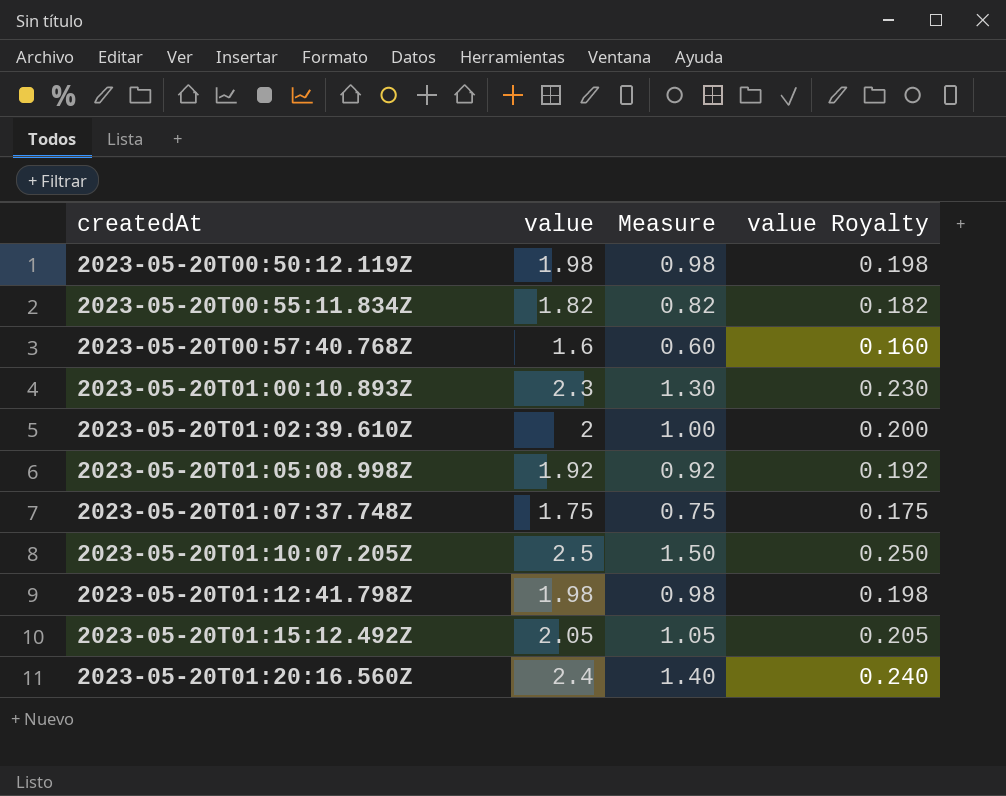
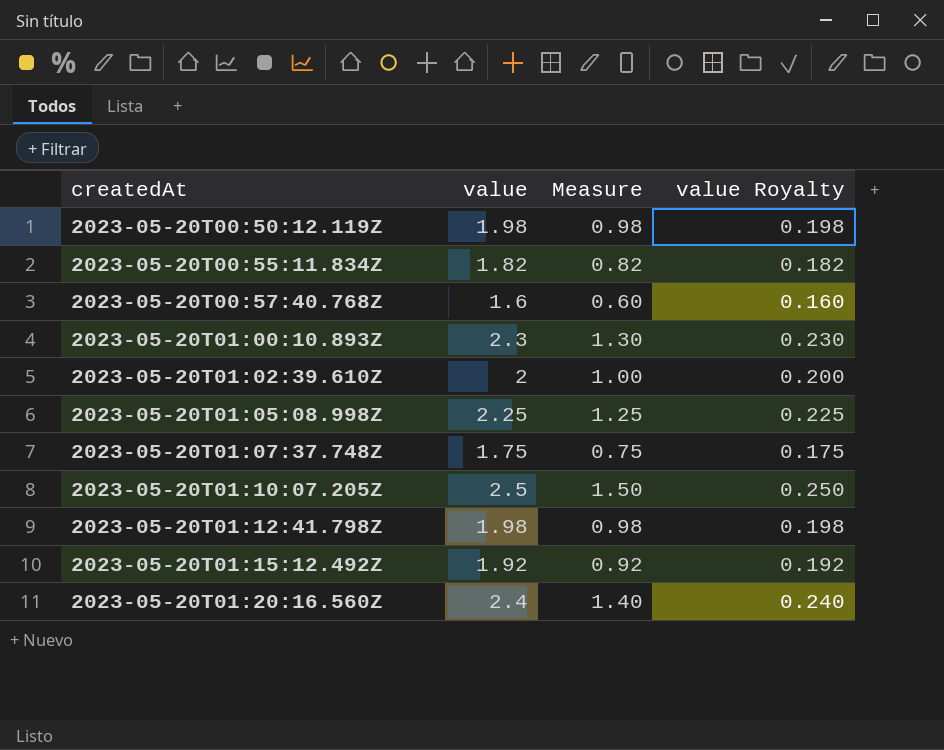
2023-05-20T01:05:08.998Z | value: 1.92 -> 2.25
2023-05-20T01:05:08.998Z | Measure: 0.92 -> 1.25
2023-05-20T01:05:08.998Z | value Royalty: 0.192 -> 0.225
2023-05-20T01:15:12.492Z | value: 2.05 -> 1.92
2023-05-20T01:15:12.492Z | Measure: 1.05 -> 0.92
2023-05-20T01:15:12.492Z | value Royalty: 0.205 -> 0.192

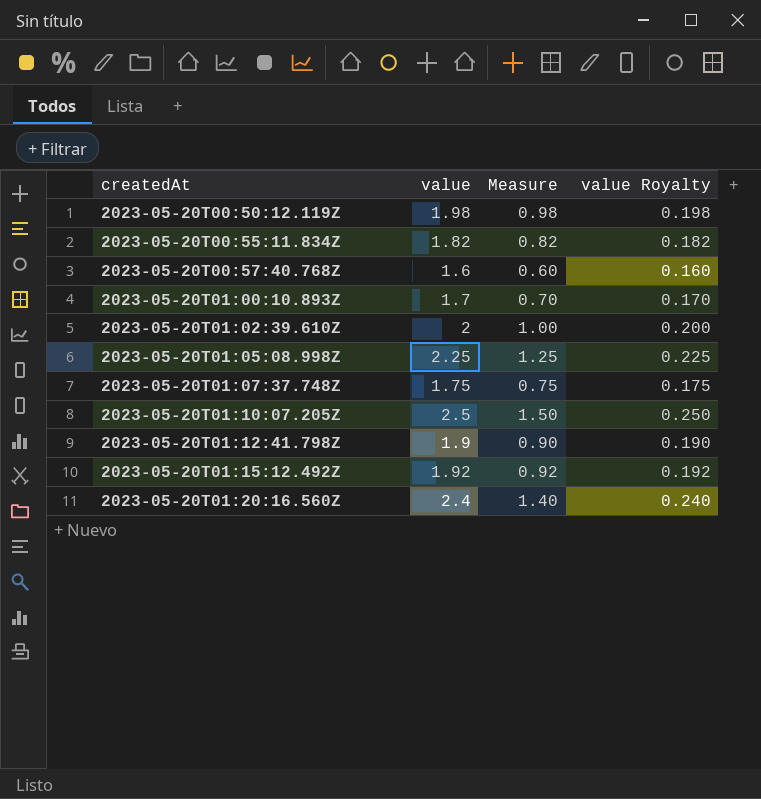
2023-05-20T01:00:10.893Z | value: 2.3 -> 1.7
2023-05-20T01:00:10.893Z | Measure: 1.30 -> 0.70
2023-05-20T01:00:10.893Z | value Royalty: 0.230 -> 0.170
2023-05-20T01:12:41.798Z | value: 1.98 -> 1.9
2023-05-20T01:12:41.798Z | Measure: 0.98 -> 0.90
2023-05-20T01:12:41.798Z | value Royalty: 0.198 -> 0.190

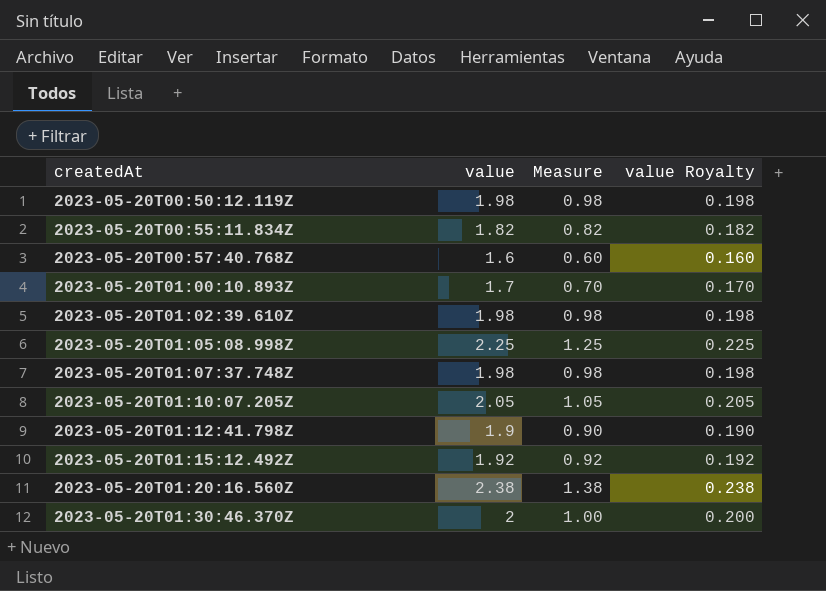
2023-05-20T01:02:39.610Z | value: 2 -> 1.98
2023-05-20T01:02:39.610Z | Measure: 1.00 -> 0.98
2023-05-20T01:02:39.610Z | value Royalty: 0.200 -> 0.198
2023-05-20T01:07:37.748Z | value: 1.75 -> 1.98
2023-05-20T01:07:37.748Z | Measure: 0.75 -> 0.98
2023-05-20T01:07:37.748Z | value Royalty: 0.175 -> 0.198
2023-05-20T01:10:07.205Z | value: 2.5 -> 2.05
2023-05-20T01:10:07.205Z | Measure: 1.50 -> 1.05
2023-05-20T01:10:07.205Z | value Royalty: 0.250 -> 0.205
2023-05-20T01:20:16.560Z | value: 2.4 -> 2.38
2023-05-20T01:20:16.560Z | Measure: 1.40 -> 1.38
2023-05-20T01:20:16.560Z | value Royalty: 0.240 -> 0.238
row 2023-05-20T01:30:46.370Z: none -> 2 | 1.00 | 0.200

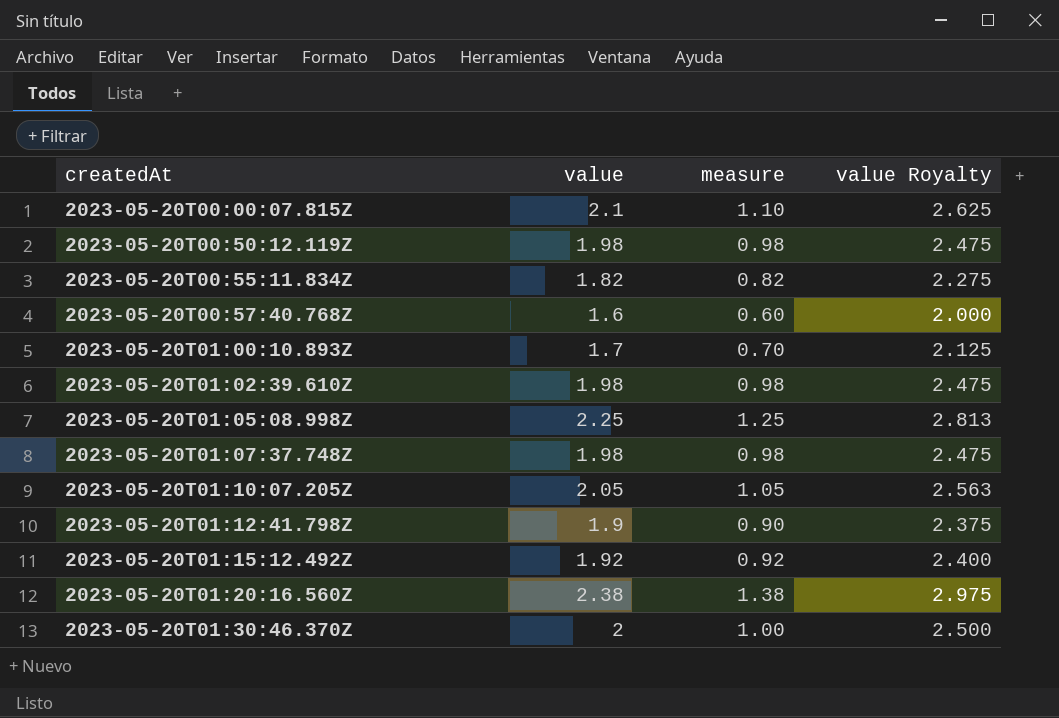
column name: Measure -> measure
column value Royalty | formula: [value] * 0.1 -> [value] * 1.25
row 2023-05-20T00:00:07.815Z: none -> 2.1 | 1.10 | 2.625

